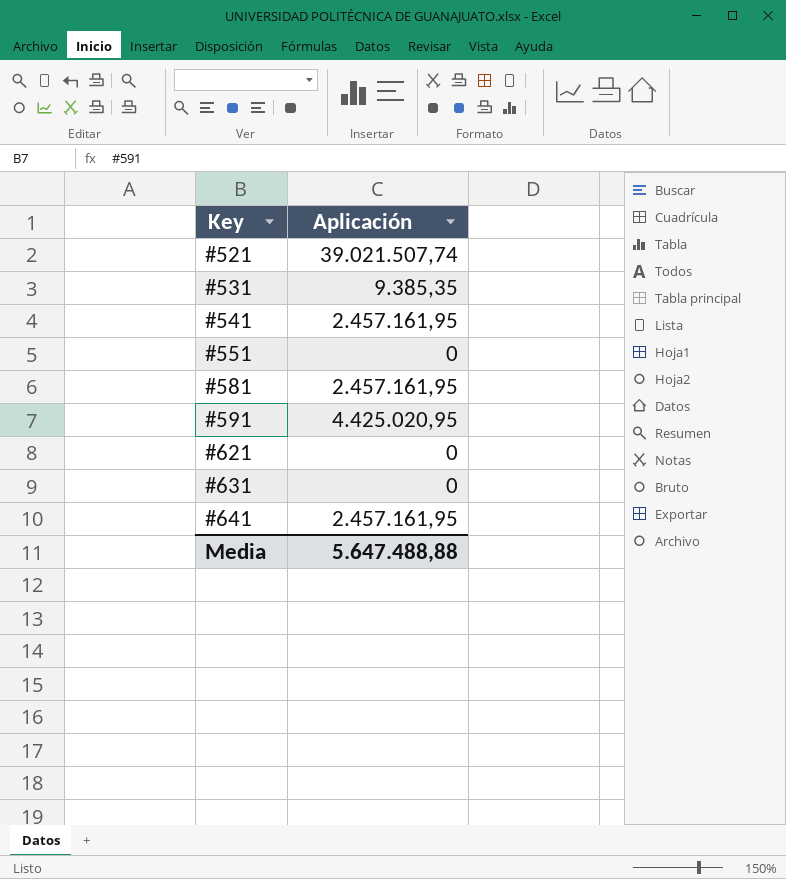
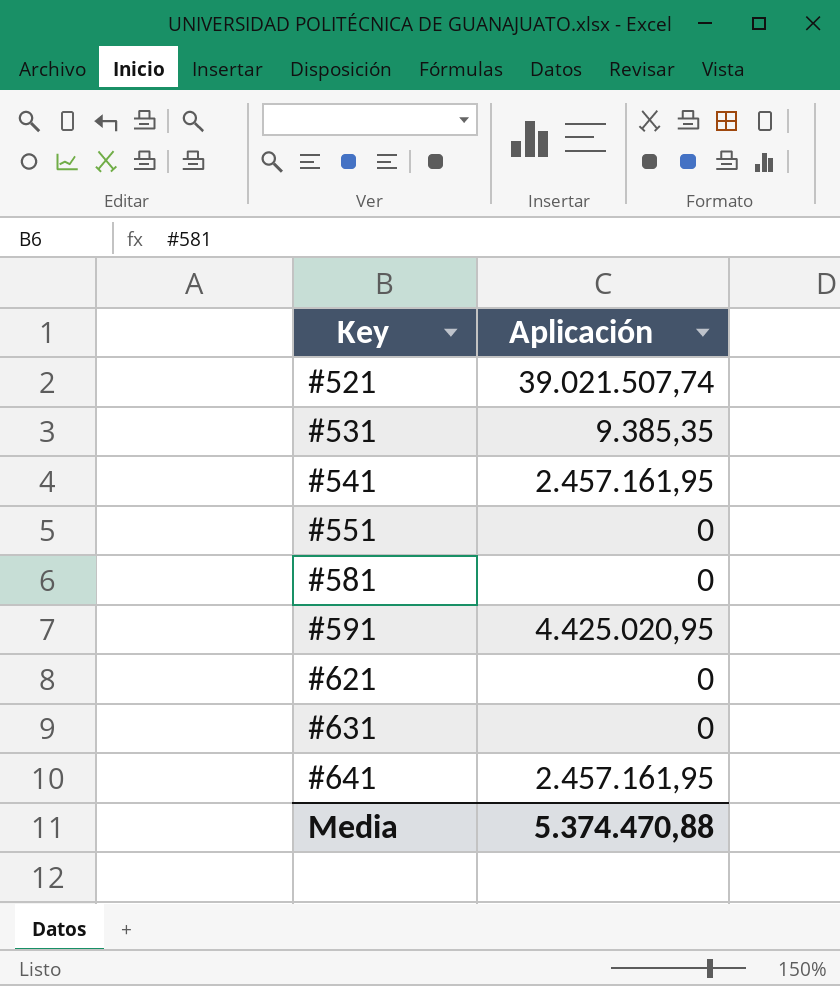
#581 | Aplicación: 2.457.161,95 -> 0
Media | Aplicación: 5.647.488,88 -> 5.374.470,88

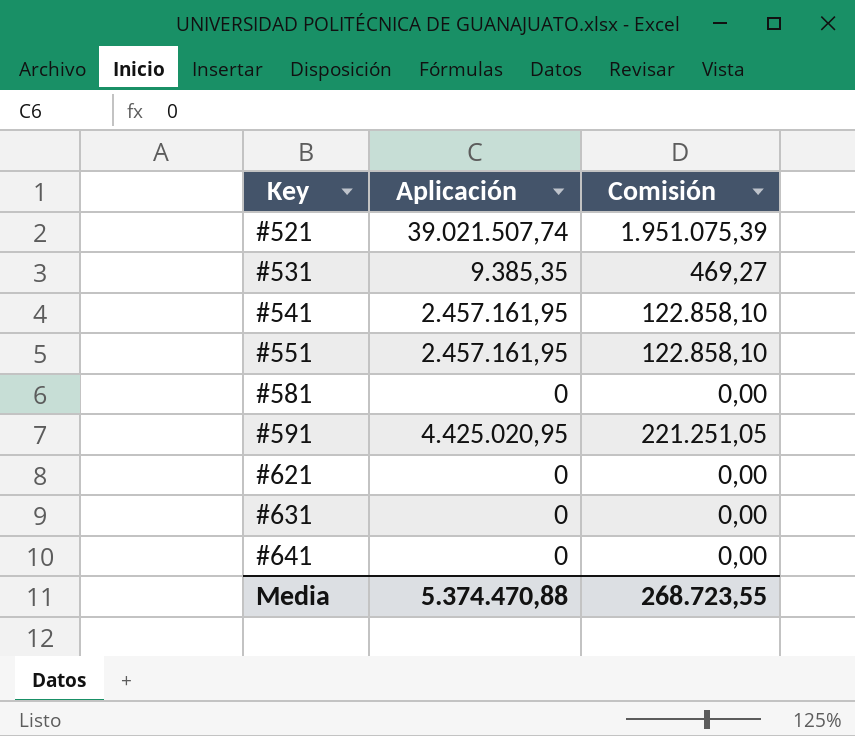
column Comisión | formula: none -> [Aplicación] * 0,05
#551 | Aplicación: 0 -> 2.457.161,95
#641 | Aplicación: 2.457.161,95 -> 0

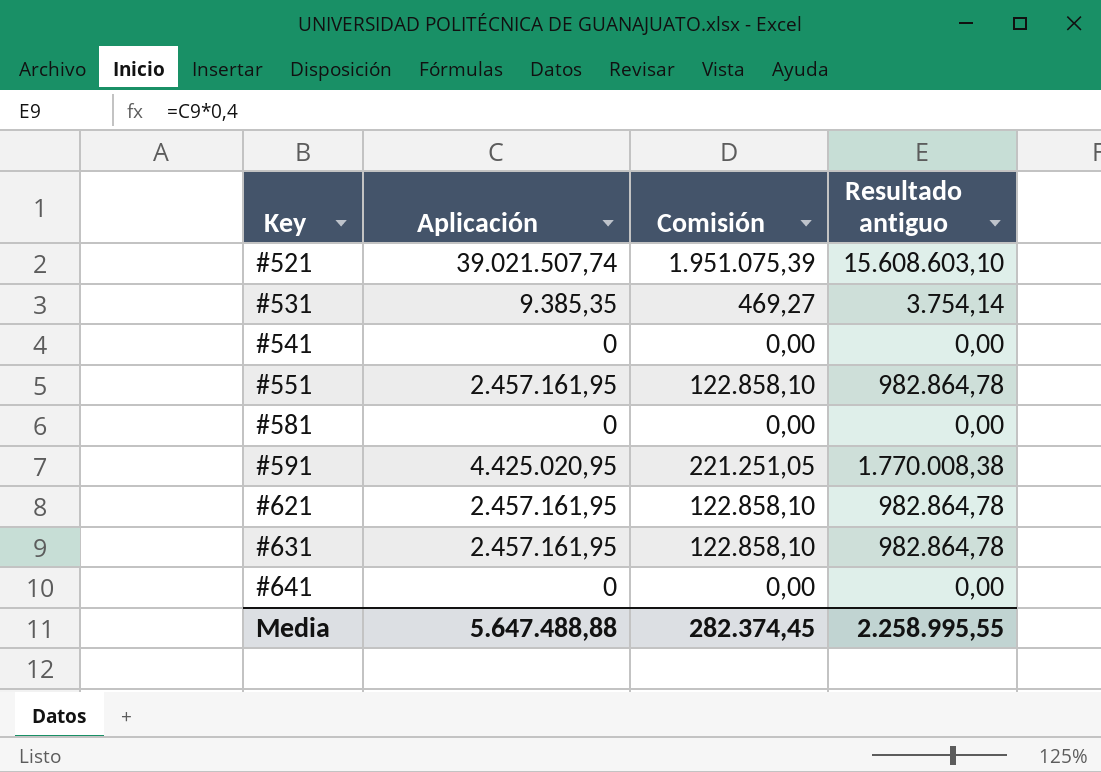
column Resultado antiguo | formula: none -> [Aplicación] * 0,4
#541 | Aplicación: 2.457.161,95 -> 0
#541 | Comisión: 122.858,10 -> 0,00
#621 | Aplicación: 0 -> 2.457.161,95
#621 | Comisión: 0,00 -> 122.858,10
#631 | Aplicación: 0 -> 2.457.161,95
#631 | Comisión: 0,00 -> 122.858,10
Media | Aplicación: 5.374.470,88 -> 5.647.488,88
Media | Comisión: 268.723,55 -> 282.374,45

